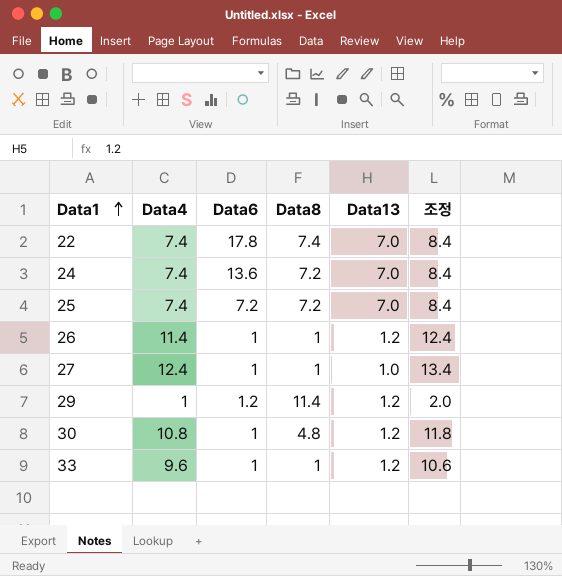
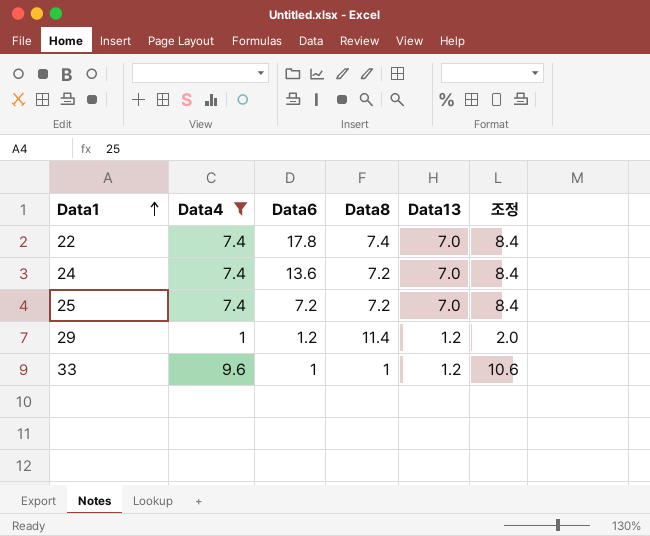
filter: none -> Data4 <= 9.6

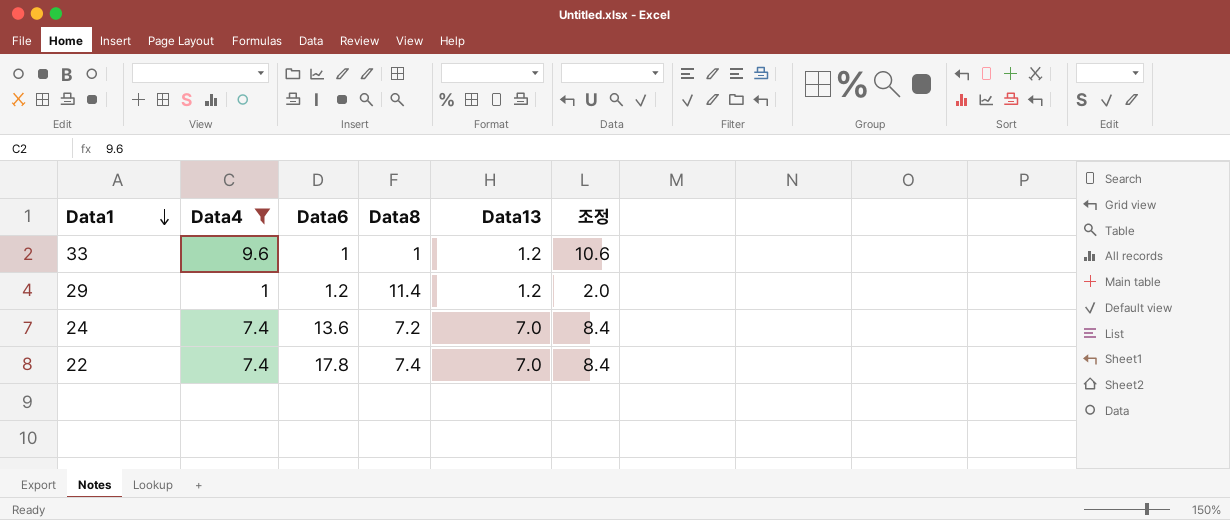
row order: Data1 ascending -> Data1 descending
row 25: 7.4 | 7.2 | 7.2 | 7.0 | 8.4 -> none

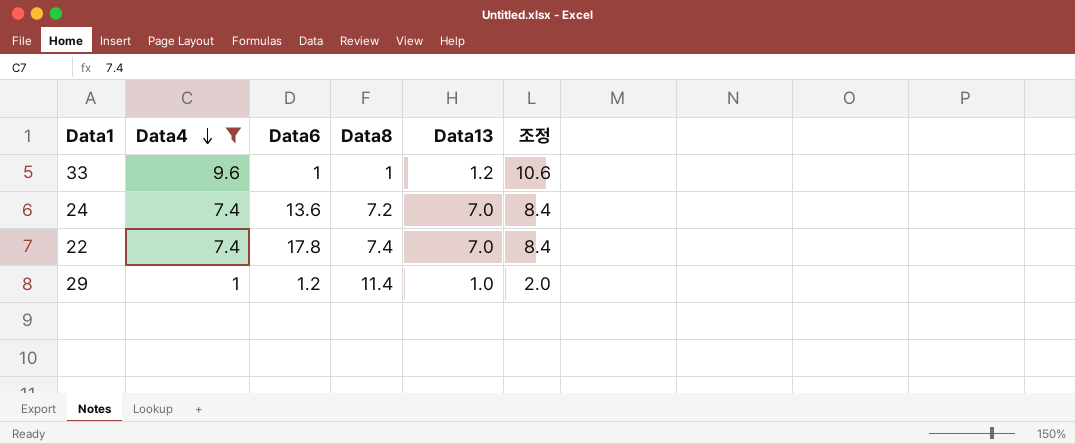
row order: Data1 descending -> Data4 descending
29 | Data13: 1.2 -> 1.0

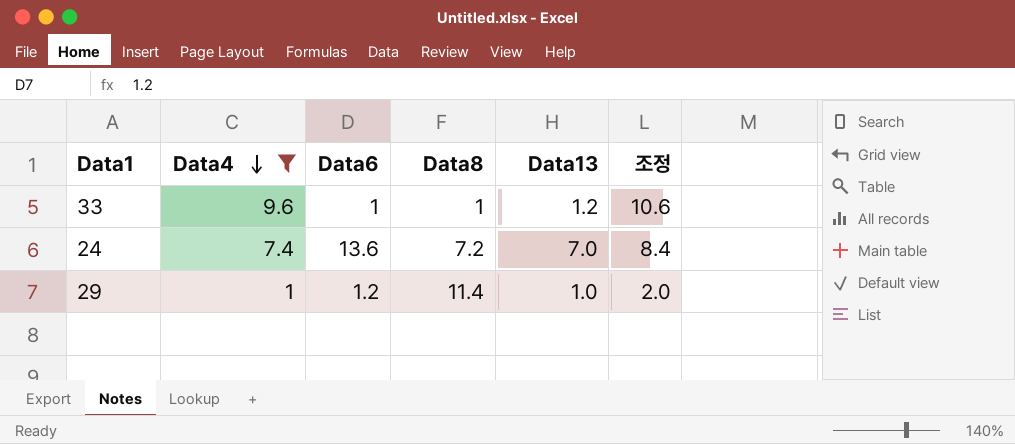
row 22: 7.4 | 17.8 | 7.4 | 7.0 | 8.4 -> none

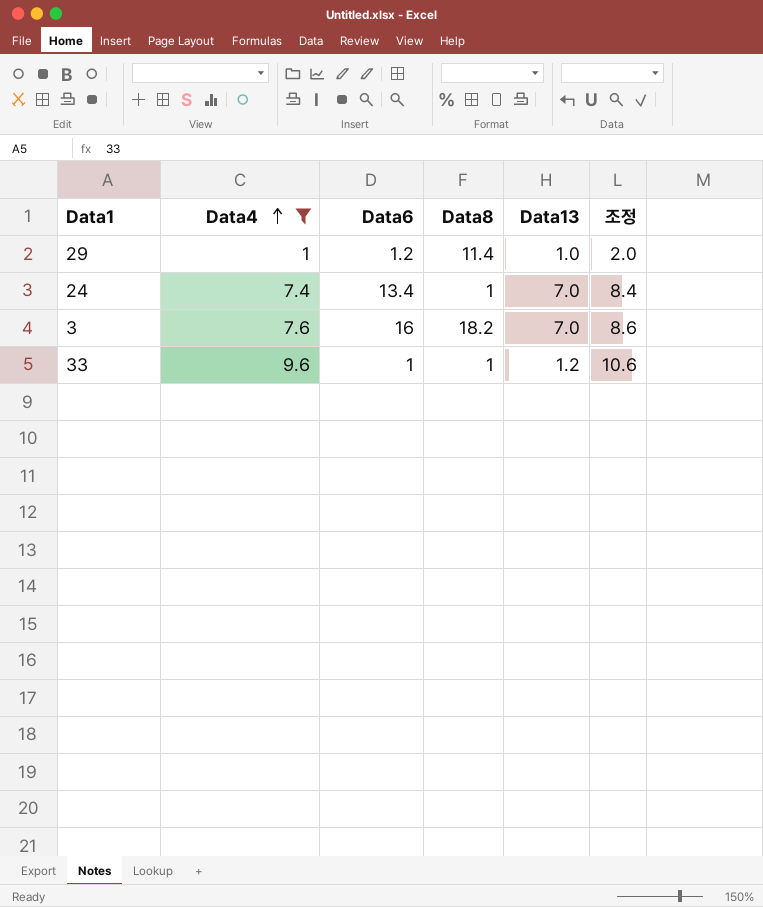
row order: Data4 descending -> Data4 ascending
24 | Data6: 13.6 -> 13.4
24 | Data8: 7.2 -> 1
row 3: none -> 7.6 | 16 | 18.2 | 7.0 | 8.6

